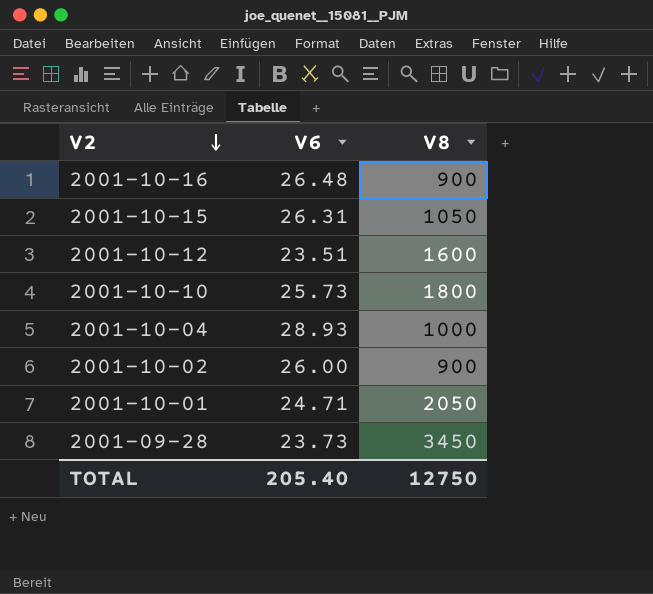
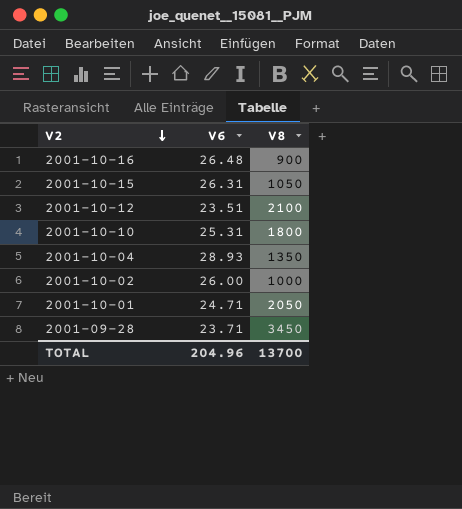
2001-10-12 | V8: 1600 -> 2100
2001-10-10 | V6: 25.73 -> 25.31
2001-10-04 | V8: 1000 -> 1350
2001-10-02 | V8: 900 -> 1000
2001-09-28 | V6: 23.73 -> 23.71
TOTAL | V6: 205.40 -> 204.96
TOTAL | V8: 12750 -> 13700

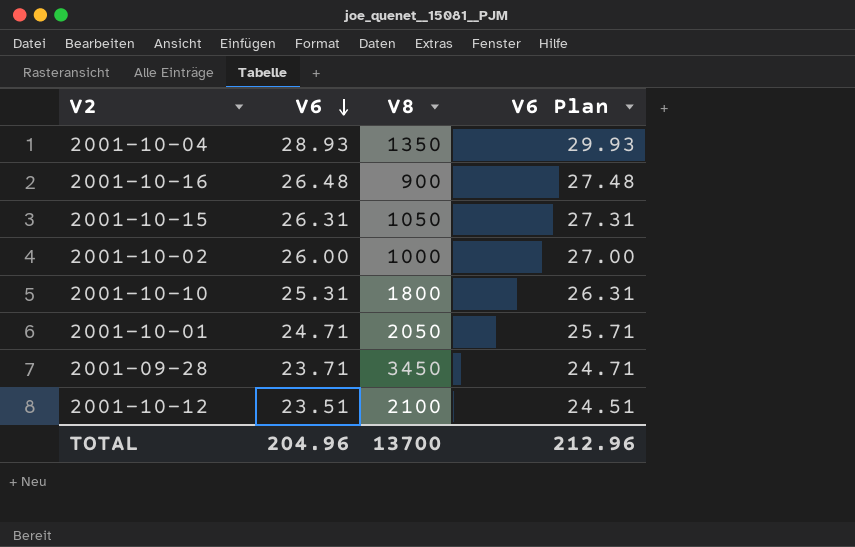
row order: V2 descending -> V6 descending
column V6 Plan | formula: none -> [V6] + 1

